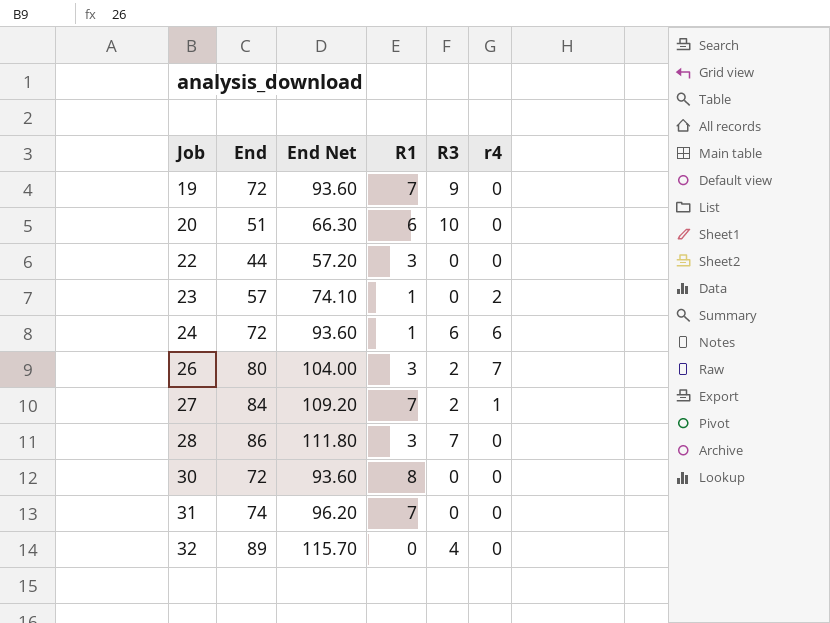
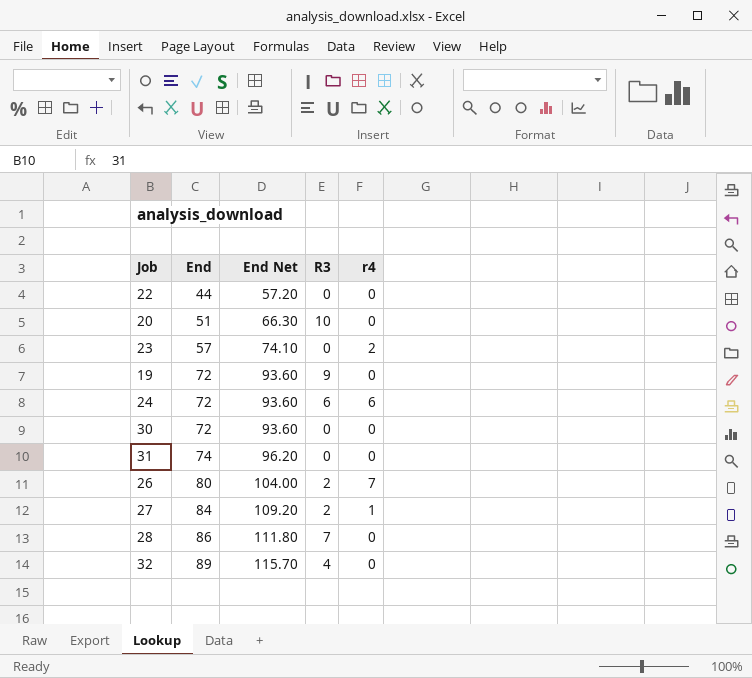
row order: Job ascending -> End ascending
column R1 | position: 4 -> none

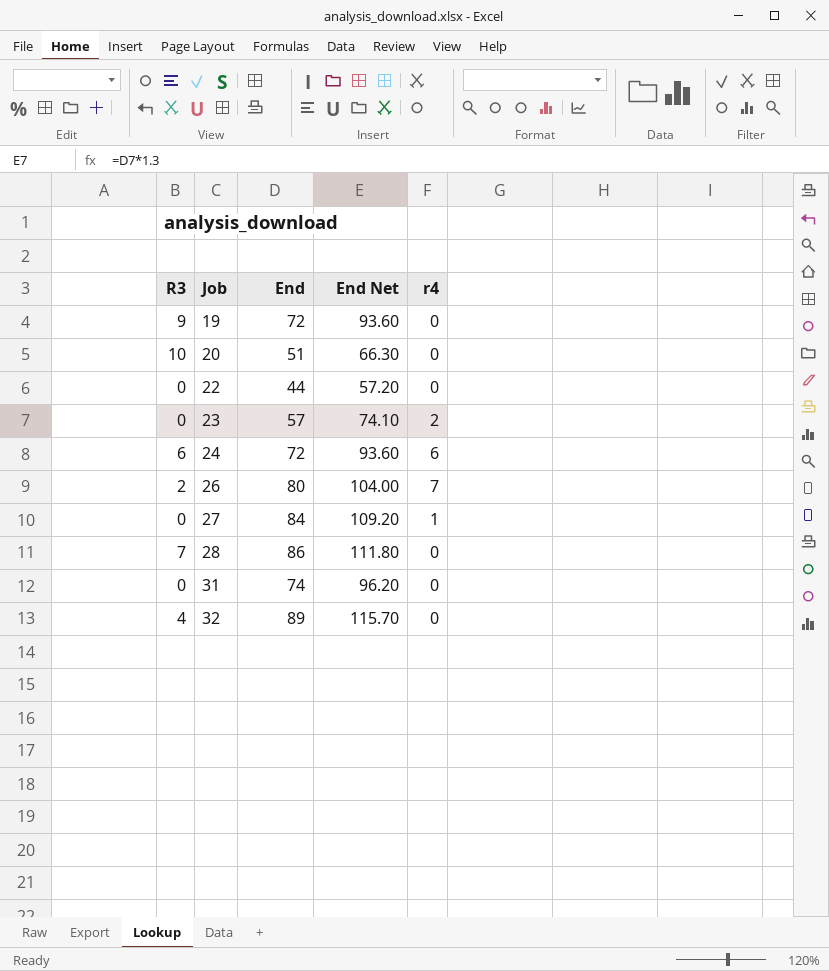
row order: End ascending -> Job ascending
column R3 | position: 4 -> 1
row 30: 72 | 93.60 | 0 | 0 -> none
27 | R3: 2 -> 0

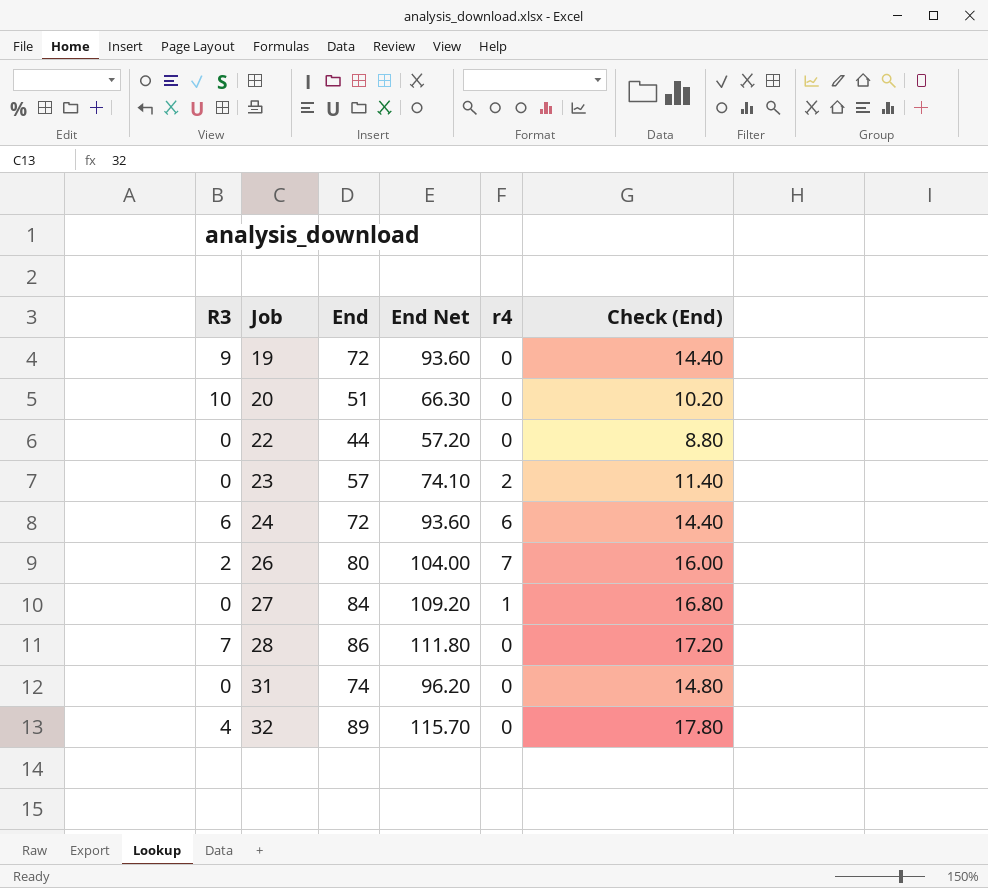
column Check (End) | formula: none -> [End] * 0.2

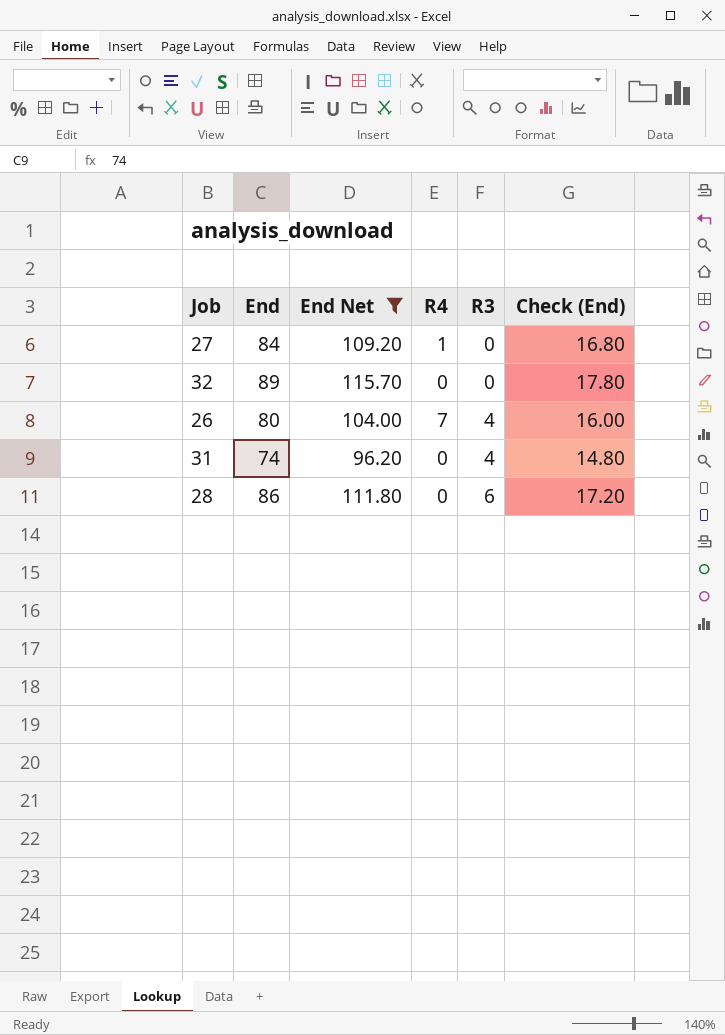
filter: none -> End Net >= 96.20
row order: Job ascending -> R3 ascending
column name: r4 -> R4
column R3 | position: 1 -> 5
32 | R3: 4 -> 0
26 | R3: 2 -> 4
31 | R3: 0 -> 4
28 | R3: 7 -> 6

